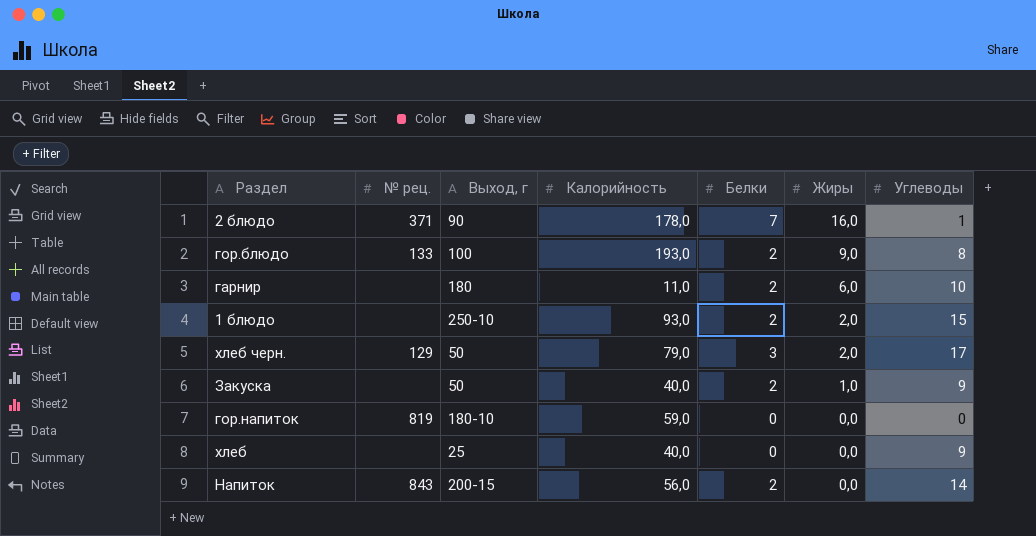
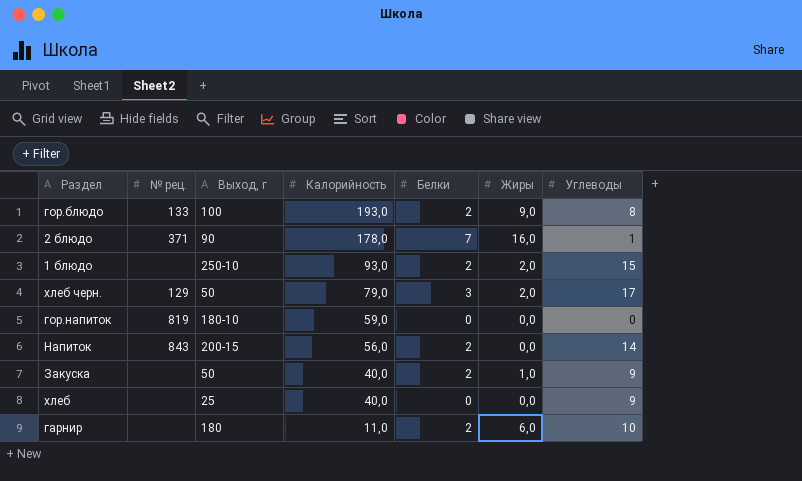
row order: Жиры descending -> Калорийность descending

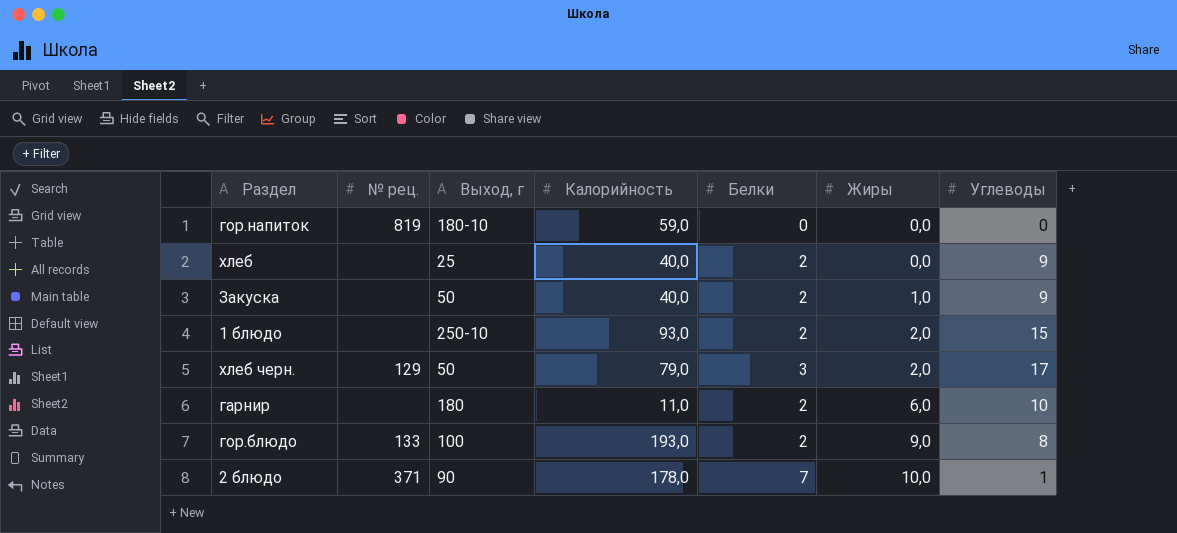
row order: Калорийность descending -> Жиры ascending
row Напиток: 843 | 200-15 | 56,0 | 2 | 0,0 | 14 -> none
хлеб | Белки: 0 -> 2
2 блюдо | Жиры: 16,0 -> 10,0

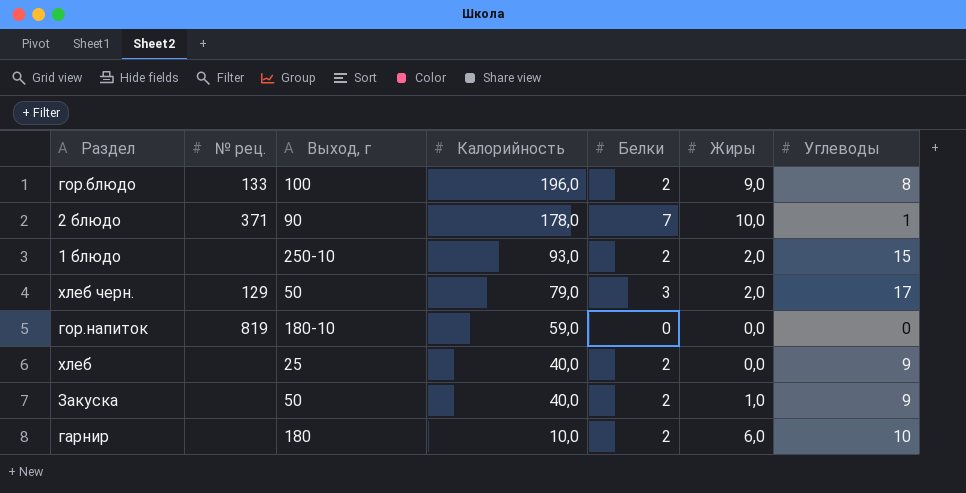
row order: Жиры ascending -> Калорийность descending
гор.блюдо | Калорийность: 193,0 -> 196,0
гарнир | Калорийность: 11,0 -> 10,0

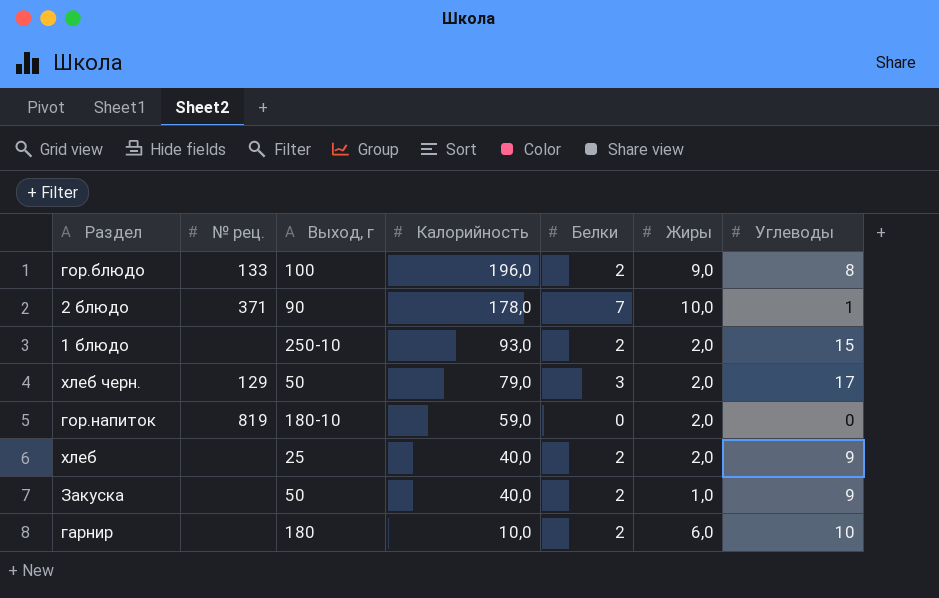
гор.напиток | Жиры: 0,0 -> 2,0
хлеб | Жиры: 0,0 -> 2,0

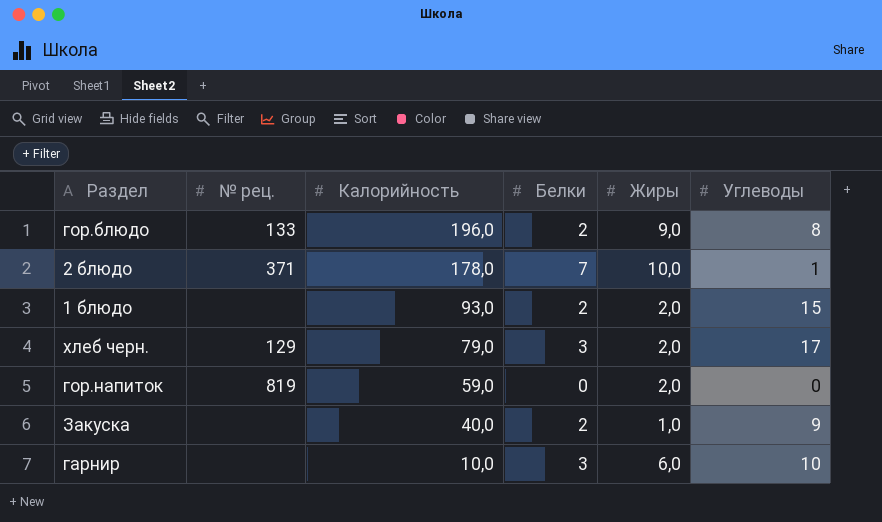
column Выход, г | position: 3 -> none
row хлеб: none | 25 | 40,0 | 2 | 2,0 | 9 -> none
гарнир | Белки: 2 -> 3

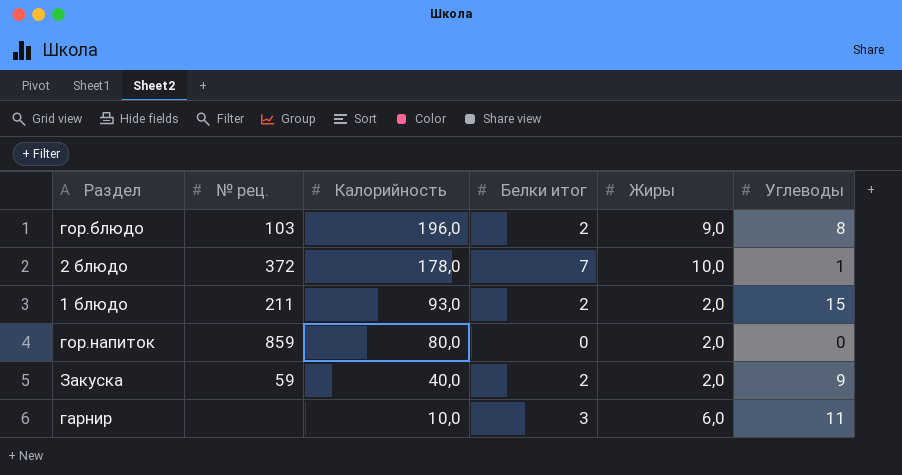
column name: Белки -> Белки итог
row хлеб черн.: 129 | 79,0 | 3 | 2,0 | 17 -> none
гор.блюдо | № рец.: 133 -> 103
2 блюдо | № рец.: 371 -> 372
1 блюдо | № рец.: none -> 211
гор.напиток | № рец.: 819 -> 859
гор.напиток | Калорийность: 59,0 -> 80,0
Закуска | № рец.: none -> 59
Закуска | Жиры: 1,0 -> 2,0
гарнир | Углеводы: 10 -> 11

